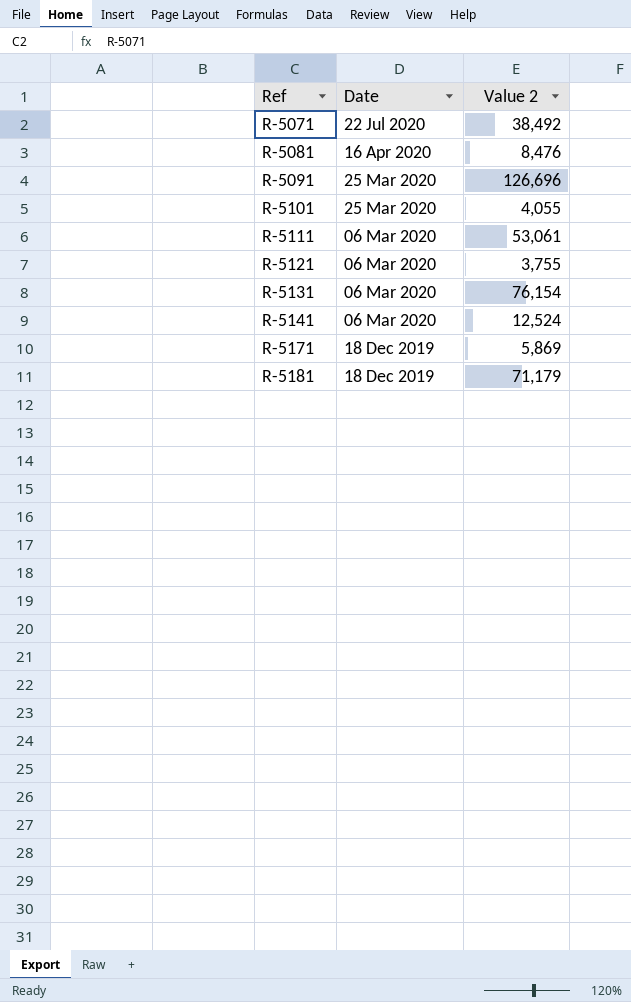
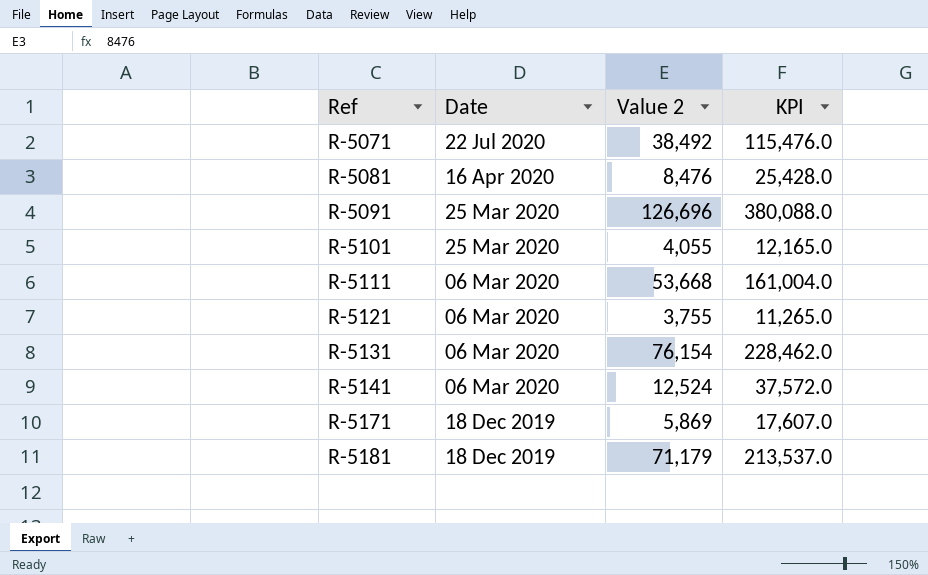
column KPI | formula: none -> [Value 2] * 3
R-5111 | Value 2: 53,061 -> 53,668

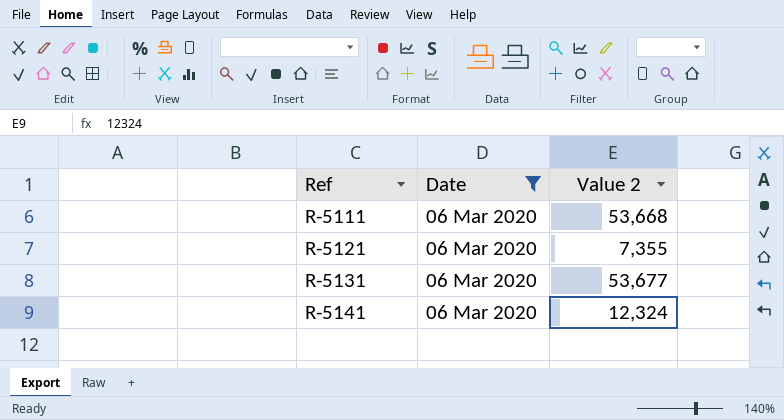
filter: none -> Date = 06 Mar 2020
column KPI | formula: [Value 2] * 3 -> none
R-5121 | Value 2: 3,755 -> 7,355
R-5131 | Value 2: 76,154 -> 53,677
R-5141 | Value 2: 12,524 -> 12,324

